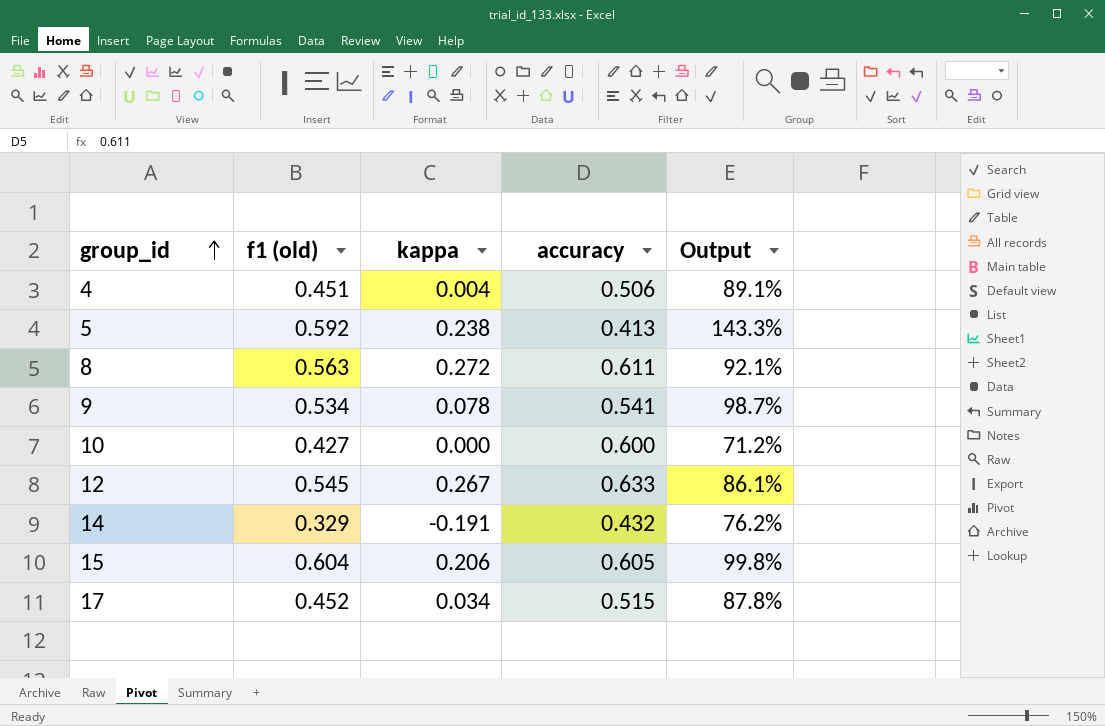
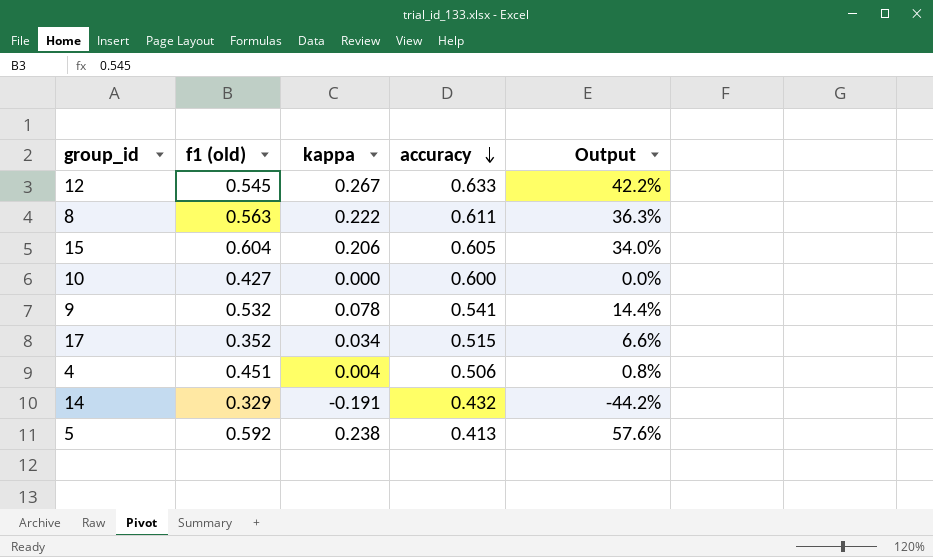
row order: group_id ascending -> accuracy descending
column Output | formula: [f1 (old)] / [accuracy] -> [kappa] / [accuracy]
8 | kappa: 0.272 -> 0.222
9 | f1 (old): 0.534 -> 0.532
17 | f1 (old): 0.452 -> 0.352

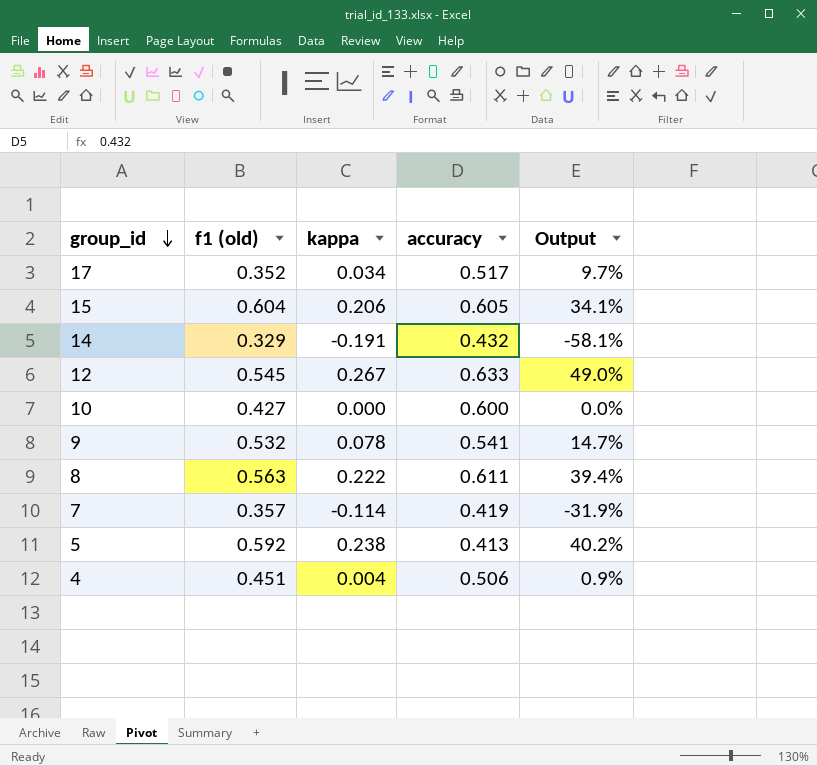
row order: accuracy descending -> group_id descending
column Output | formula: [kappa] / [accuracy] -> [kappa] / [f1 (old)]
17 | accuracy: 0.515 -> 0.517
row 7: none -> 0.357 | -0.114 | 0.419 | -31.9%

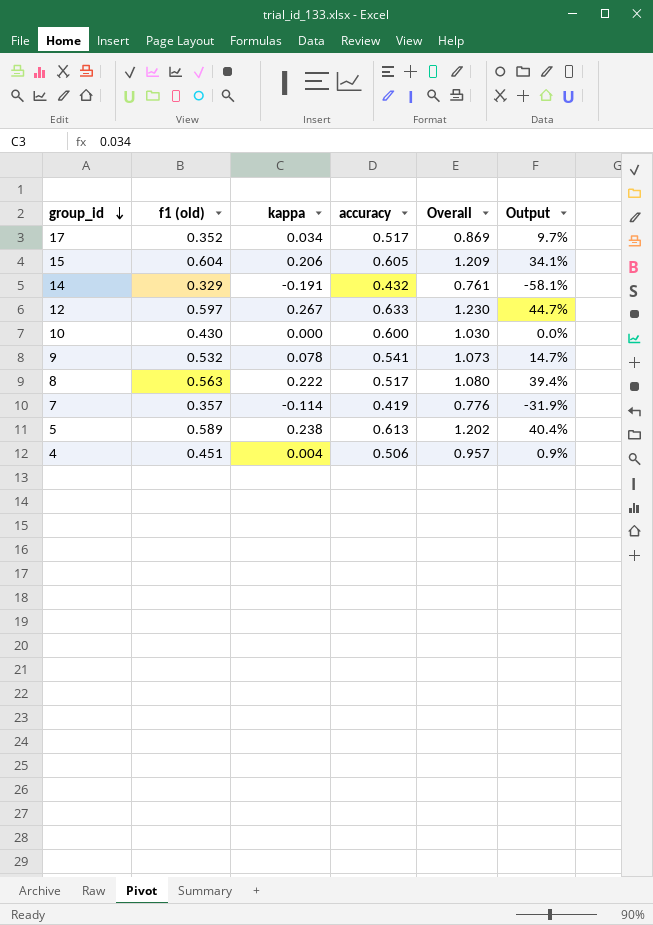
column Overall | formula: none -> [f1 (old)] + [accuracy]
12 | f1 (old): 0.545 -> 0.597
12 | Output: 49.0% -> 44.7%
10 | f1 (old): 0.427 -> 0.430
8 | accuracy: 0.611 -> 0.517
5 | f1 (old): 0.592 -> 0.589
5 | accuracy: 0.413 -> 0.613
5 | Output: 40.2% -> 40.4%

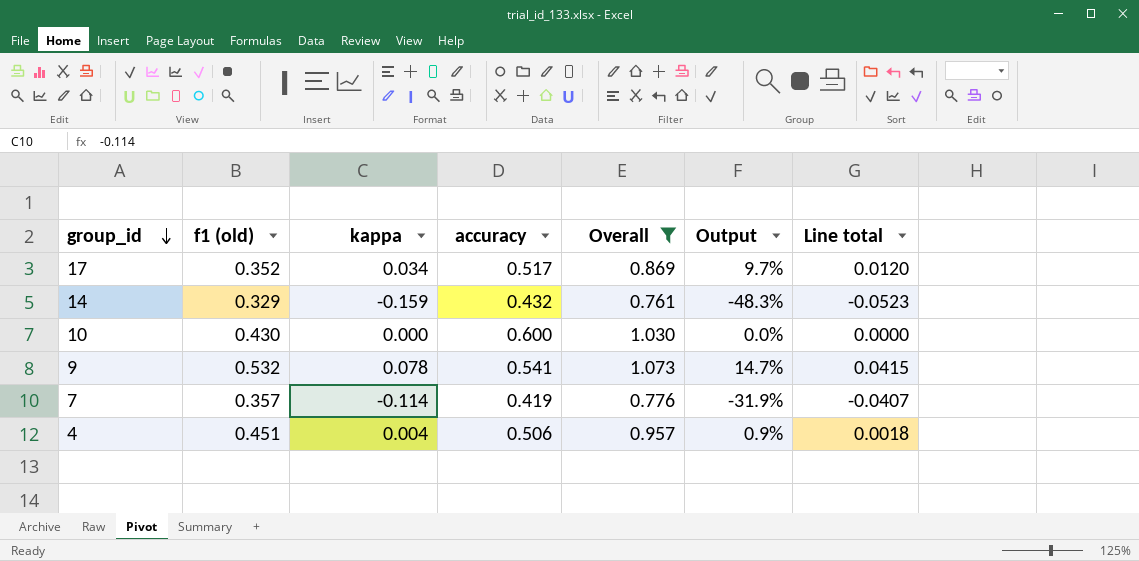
filter: none -> Overall <= 1.073
column Line total | formula: none -> [f1 (old)] * [kappa]
14 | kappa: -0.191 -> -0.159
14 | Output: -58.1% -> -48.3%

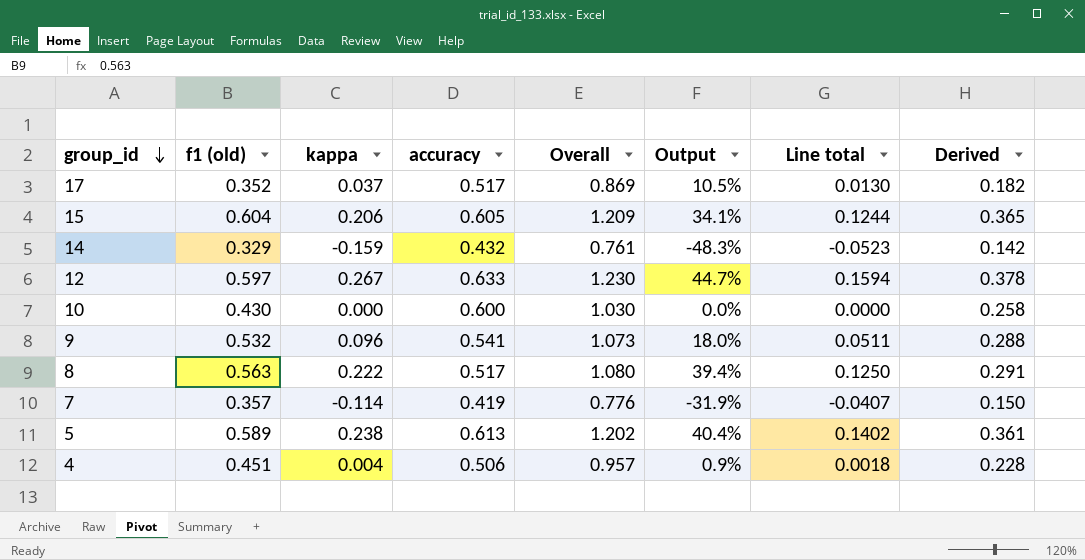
filter: Overall <= 1.073 -> none
column Derived | formula: none -> [f1 (old)] * [accuracy]
17 | kappa: 0.034 -> 0.037
17 | Output: 9.7% -> 10.5%
17 | Line total: 0.0120 -> 0.0130
9 | kappa: 0.078 -> 0.096
9 | Output: 14.7% -> 18.0%
9 | Line total: 0.0415 -> 0.0511

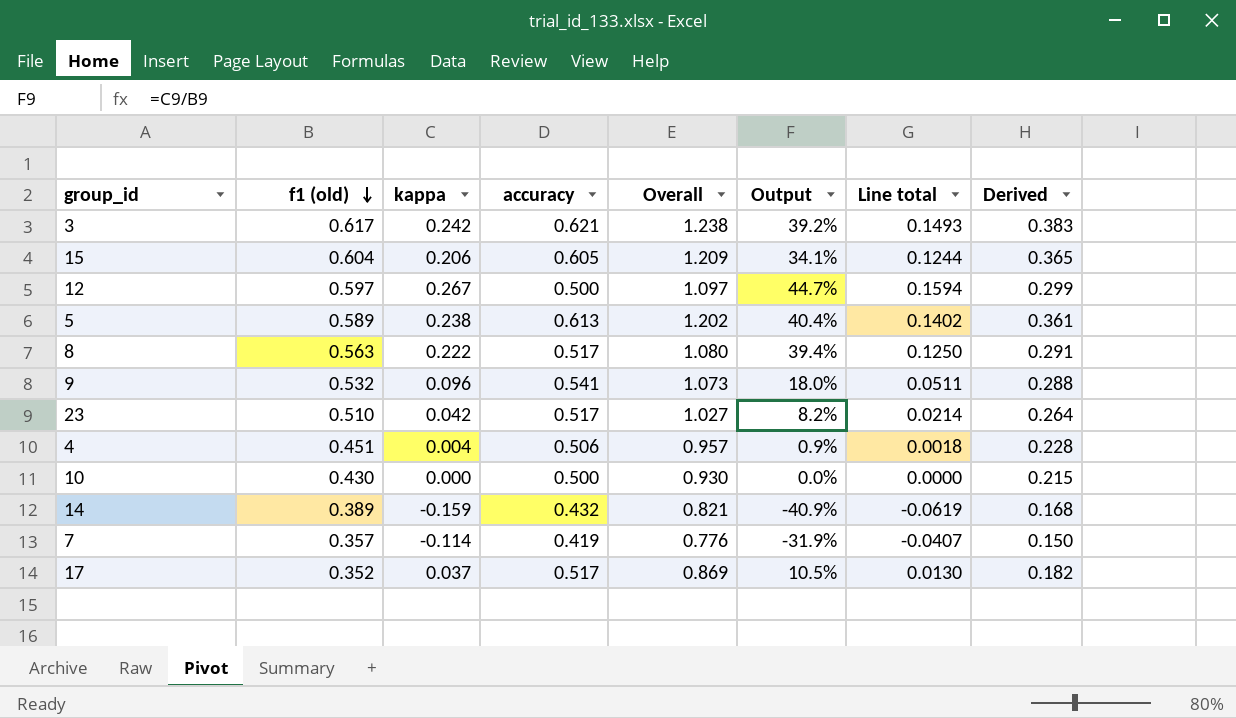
row order: group_id descending -> f1 (old) descending
row 3: none -> 0.617 | 0.242 | 0.621 | 1.238 | 39.2% | 0.1493 | 0.383
12 | accuracy: 0.633 -> 0.500
12 | Overall: 1.230 -> 1.097
12 | Derived: 0.378 -> 0.299
row 23: none -> 0.510 | 0.042 | 0.517 | 1.027 | 8.2% | 0.0214 | 0.264
10 | accuracy: 0.600 -> 0.500
10 | Overall: 1.030 -> 0.930
10 | Derived: 0.258 -> 0.215
14 | f1 (old): 0.329 -> 0.389
14 | Overall: 0.761 -> 0.821
14 | Output: -48.3% -> -40.9%
14 | Line total: -0.0523 -> -0.0619
14 | Derived: 0.142 -> 0.168

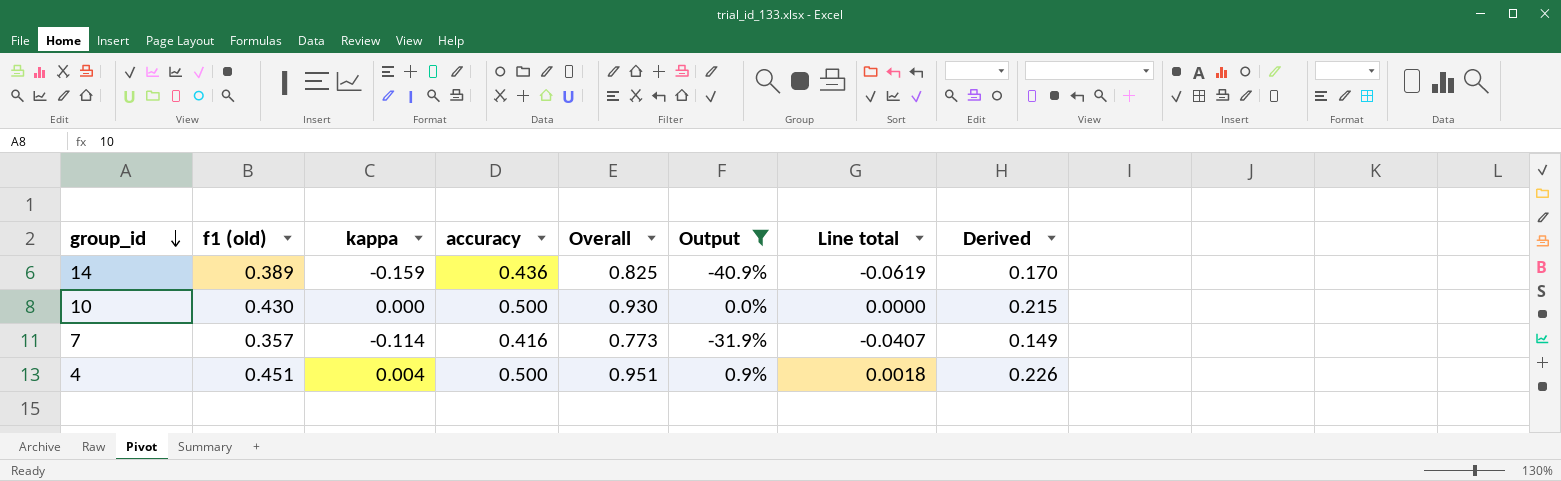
filter: none -> Output <= 0.9%
row order: f1 (old) descending -> group_id descending
14 | accuracy: 0.432 -> 0.436
14 | Overall: 0.821 -> 0.825
14 | Derived: 0.168 -> 0.170
7 | accuracy: 0.419 -> 0.416
7 | Overall: 0.776 -> 0.773
7 | Derived: 0.150 -> 0.149
4 | accuracy: 0.506 -> 0.500
4 | Overall: 0.957 -> 0.951
4 | Derived: 0.228 -> 0.226

